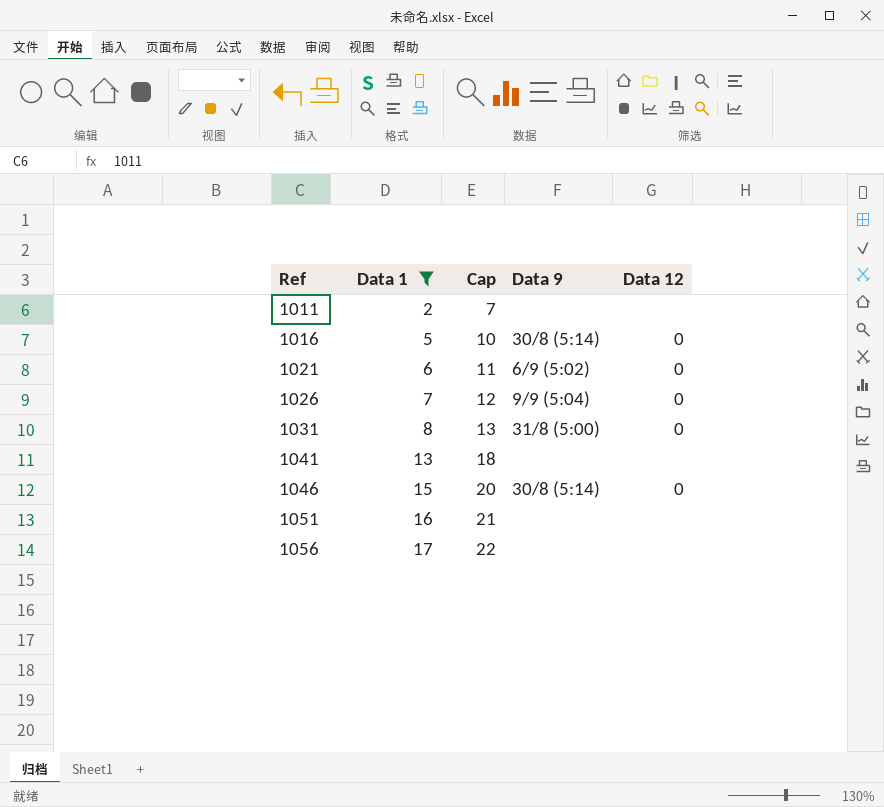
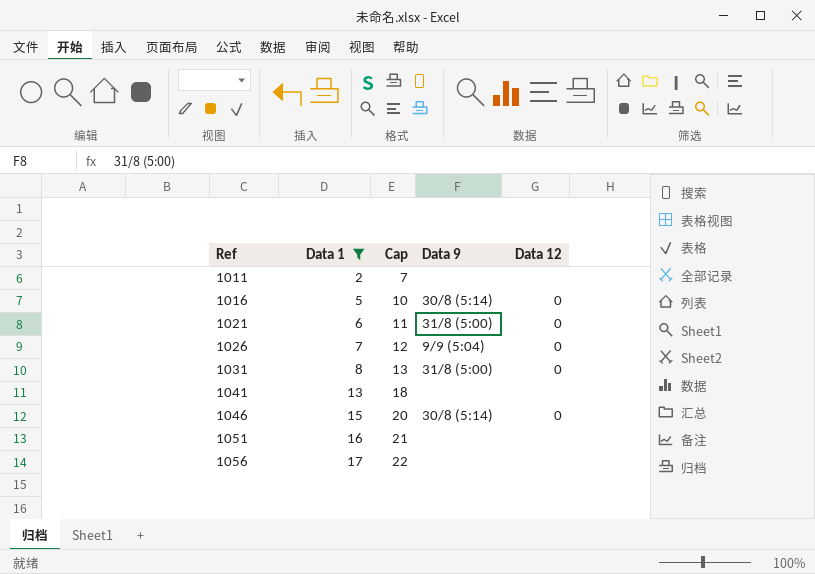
1021 | Data 9: 6/9 (5:02) -> 31/8 (5:00)

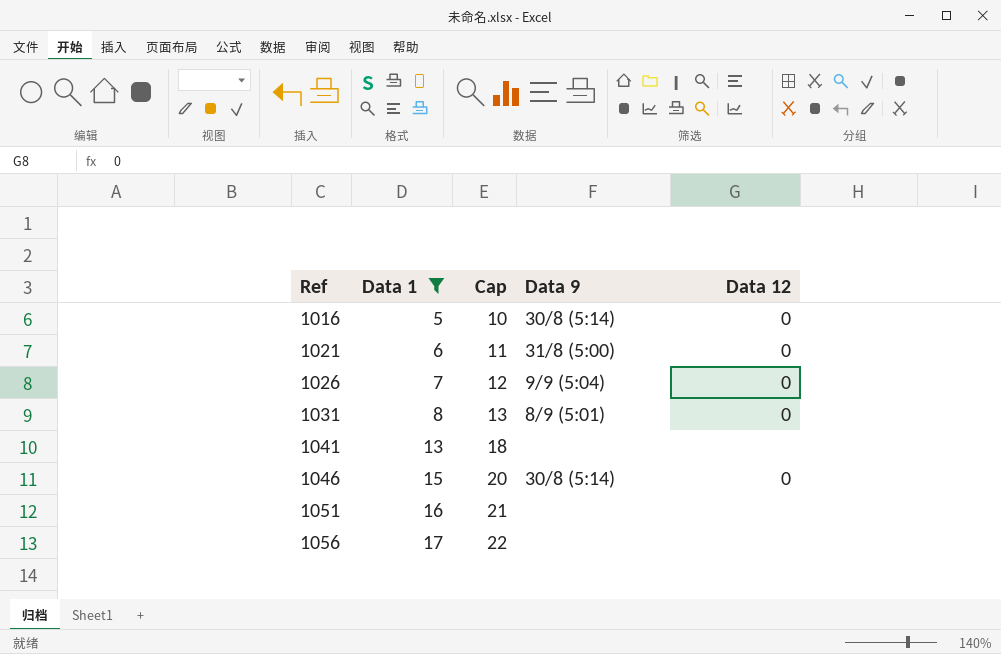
row 1011: 2 | 7 | none | none -> none
1031 | Data 9: 31/8 (5:00) -> 8/9 (5:01)

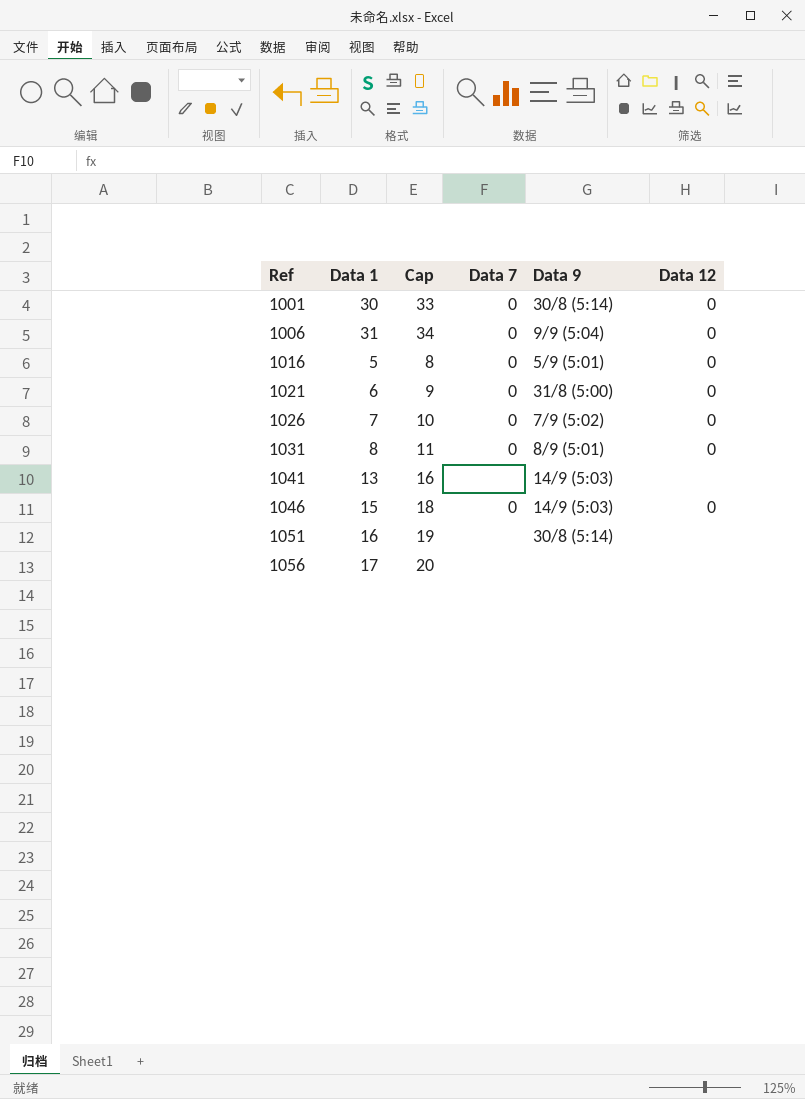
filter: Data 1 <= 17 -> none
column Cap | formula: [Data 1] + 5 -> [Data 1] + 3
column Data 7 | position: none -> 4
1016 | Data 9: 30/8 (5:14) -> 5/9 (5:01)
1026 | Data 9: 9/9 (5:04) -> 7/9 (5:02)
1041 | Data 9: none -> 14/9 (5:03)
1046 | Data 9: 30/8 (5:14) -> 14/9 (5:03)
1051 | Data 9: none -> 30/8 (5:14)

